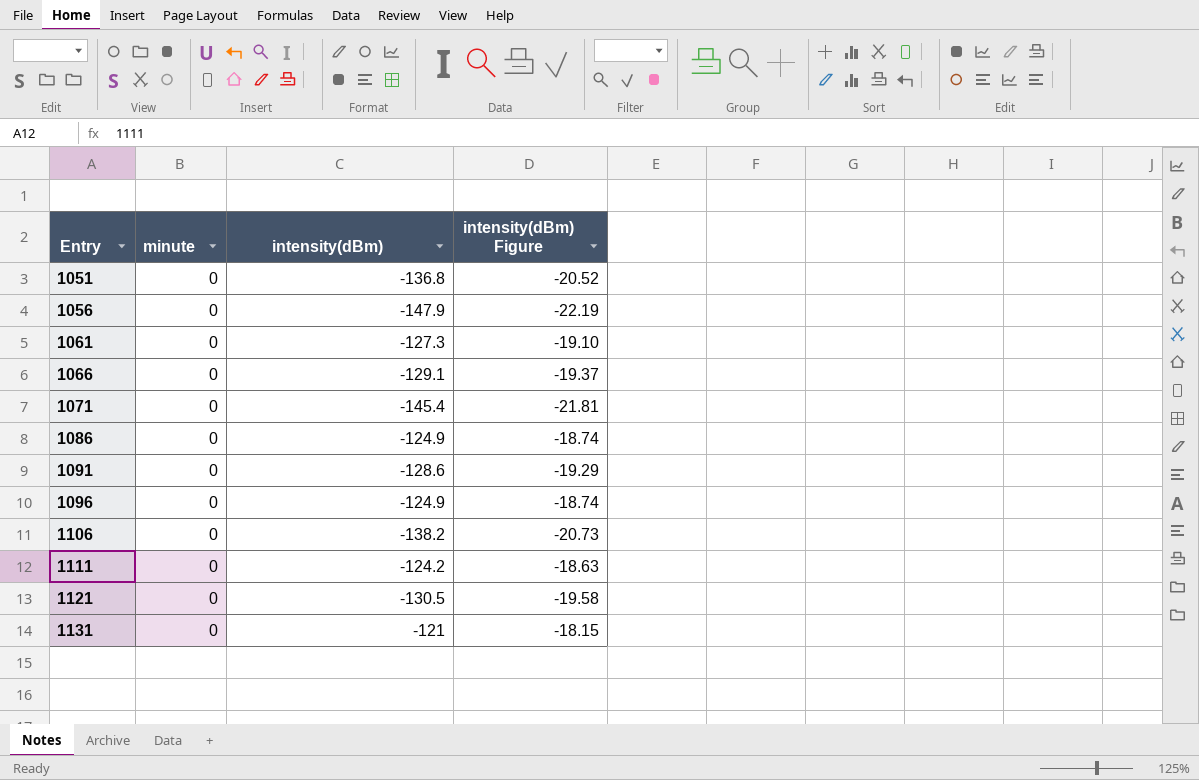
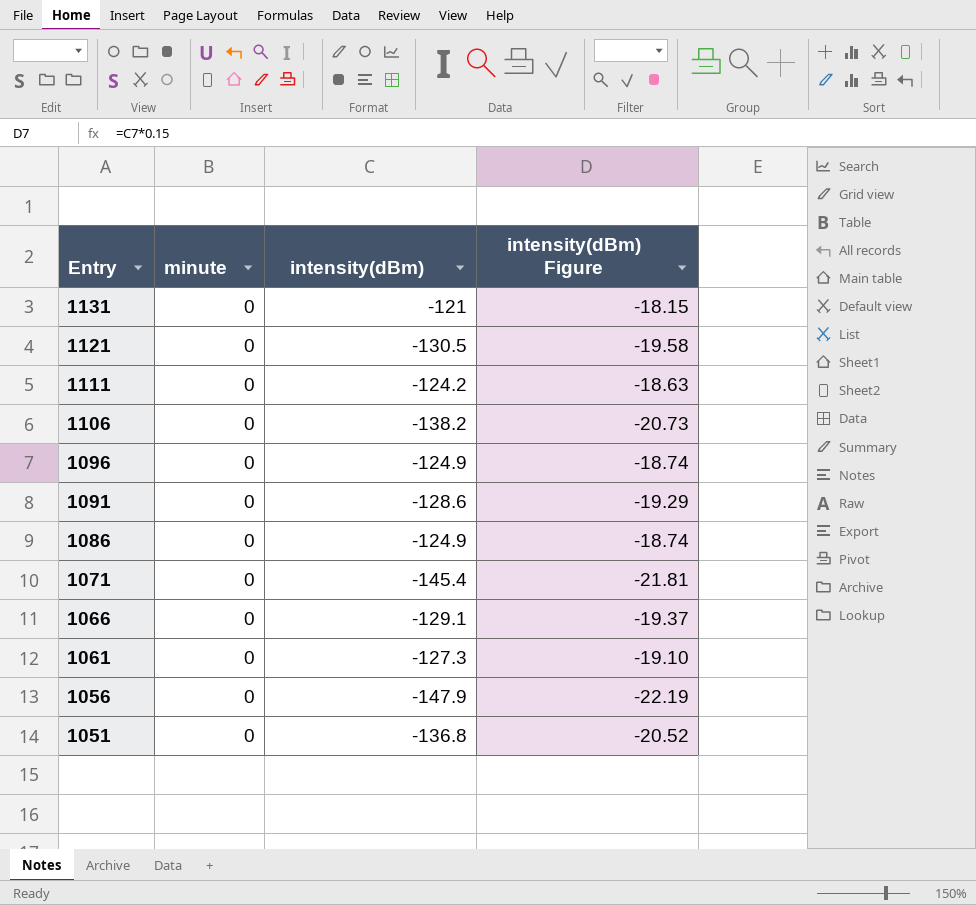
row order: Entry ascending -> Entry descending

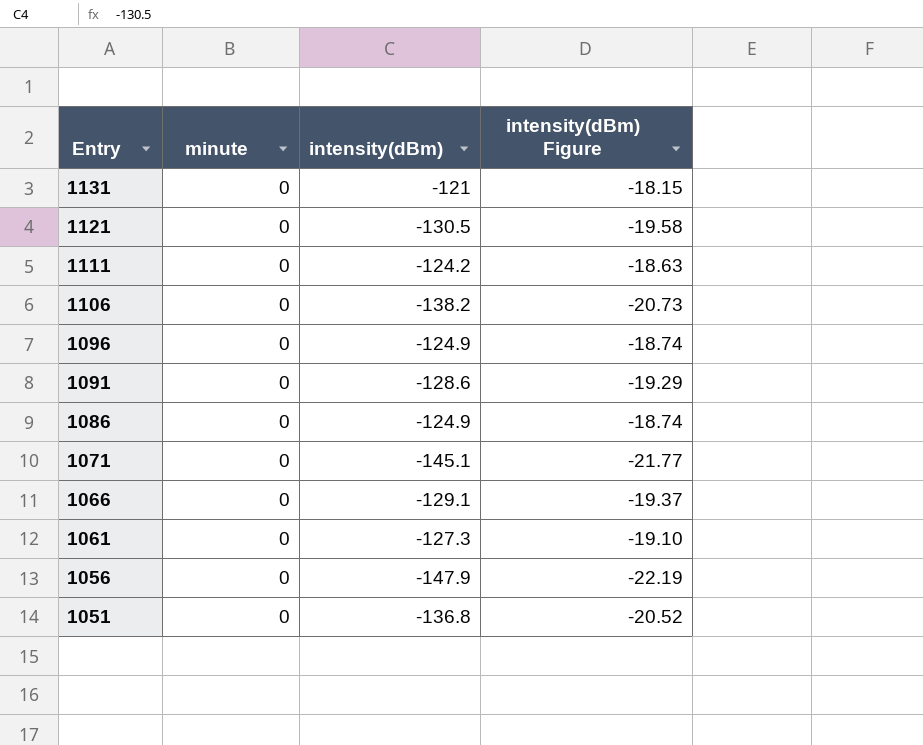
1071 | intensity(dBm): -145.4 -> -145.1
1071 | intensity(dBm) Figure: -21.81 -> -21.77

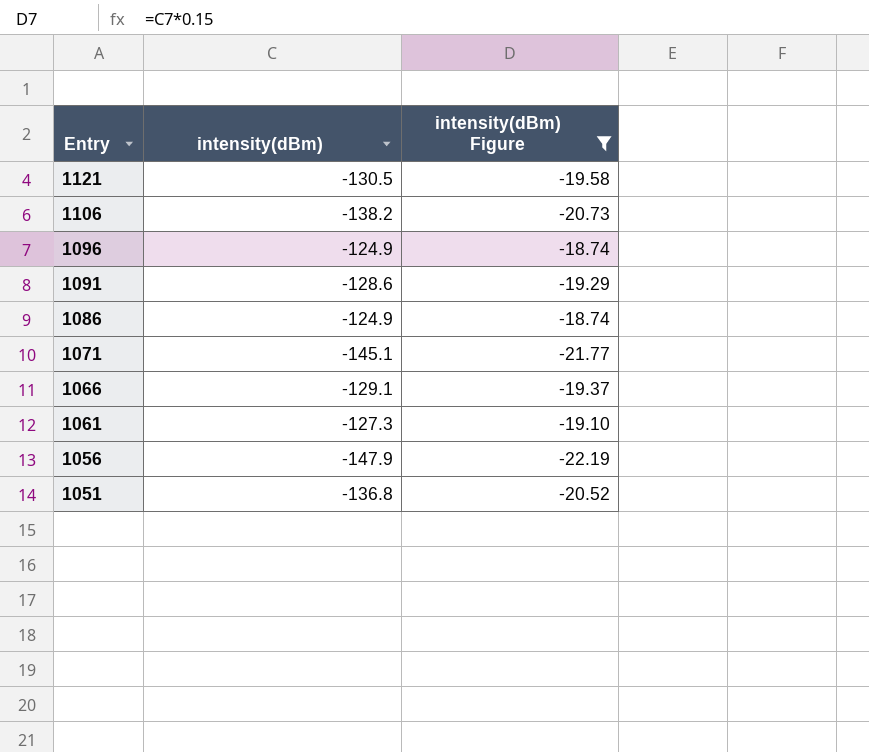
filter: none -> intensity(dBm) Figure <= -18.74
column minute | position: 2 -> none

